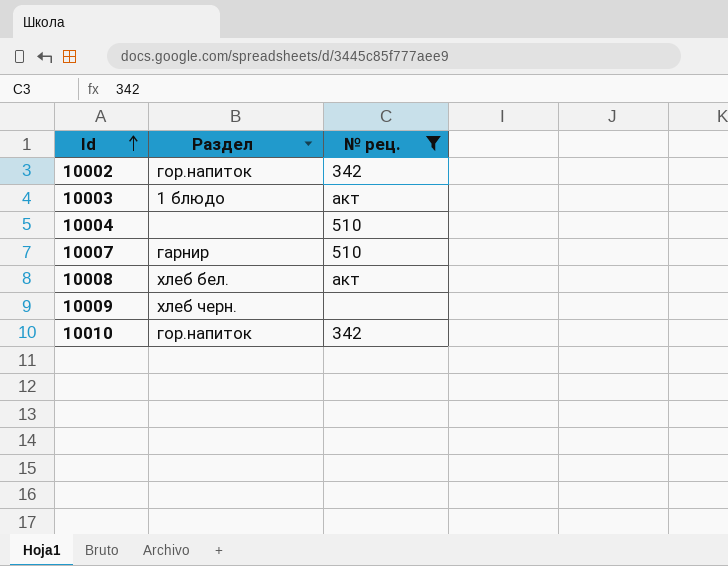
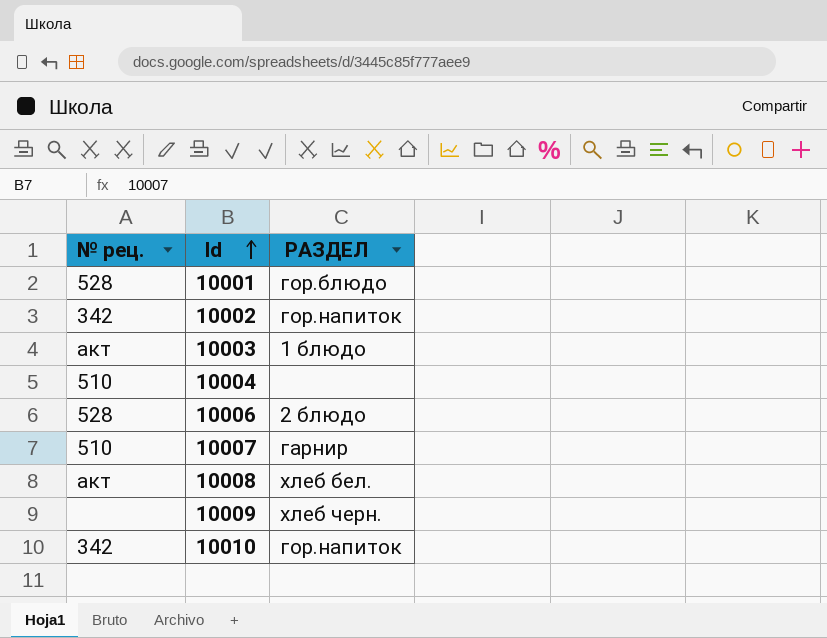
filter: № рец. != 528 -> none
column № рец. | position: 3 -> 1
column name: Раздел -> РАЗДЕЛ

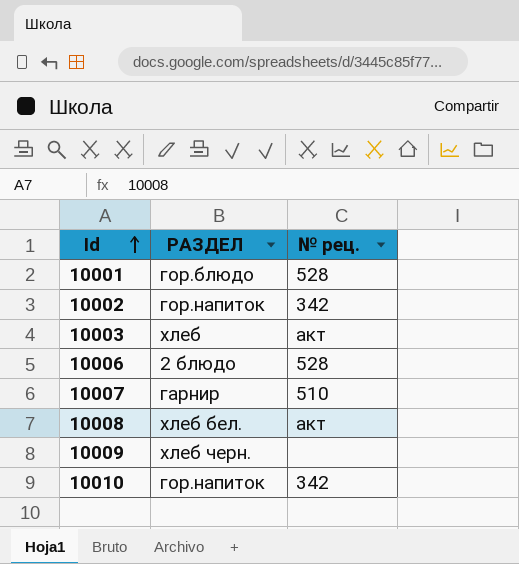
column № рец. | position: 1 -> 3
row 10004: 510 | none -> none
10003 | РАЗДЕЛ: 1 блюдо -> хлеб

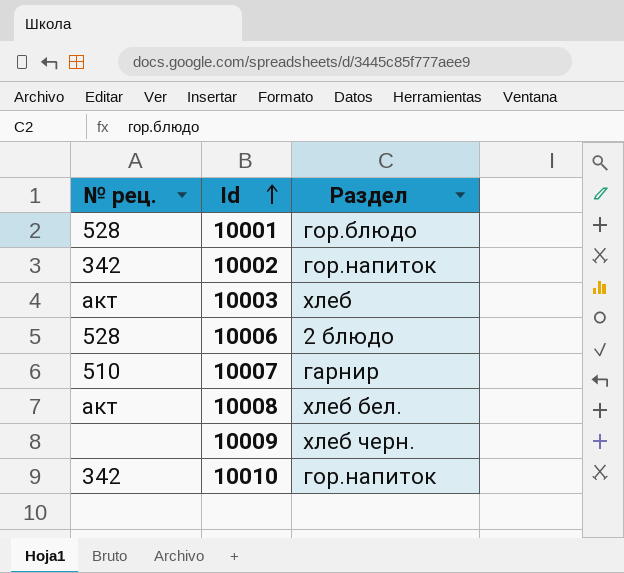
column № рец. | position: 3 -> 1
column name: РАЗДЕЛ -> Раздел

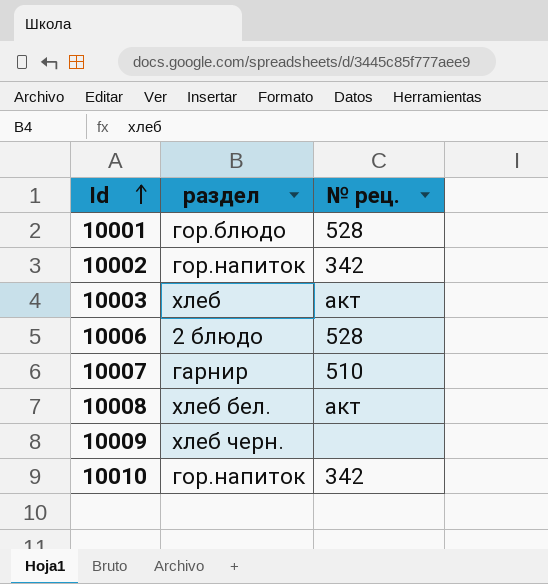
column name: Раздел -> раздел
column № рец. | position: 1 -> 3

